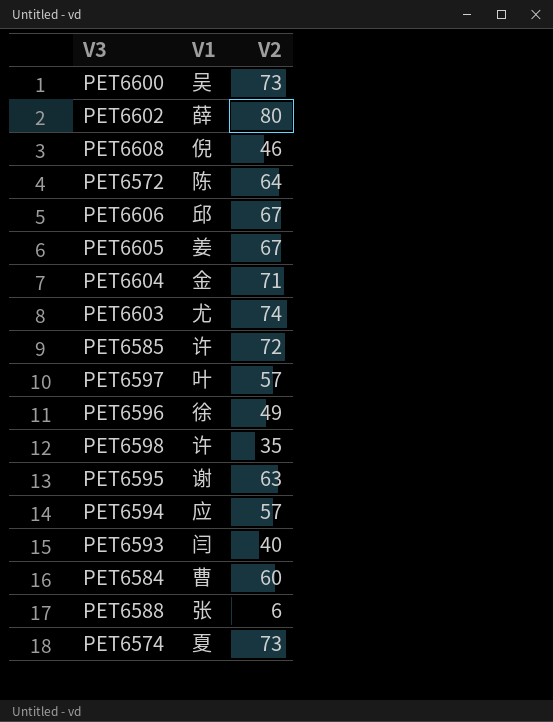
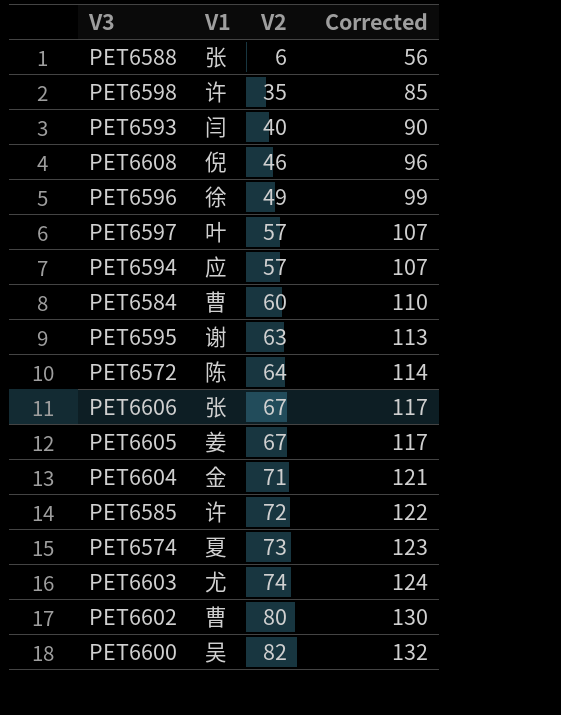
row order: none -> V2 ascending
column Corrected | formula: none -> [V2] + 50
PET6606 | V1: 邱 -> 张
PET6602 | V1: 薛 -> 曹
PET6600 | V2: 73 -> 82

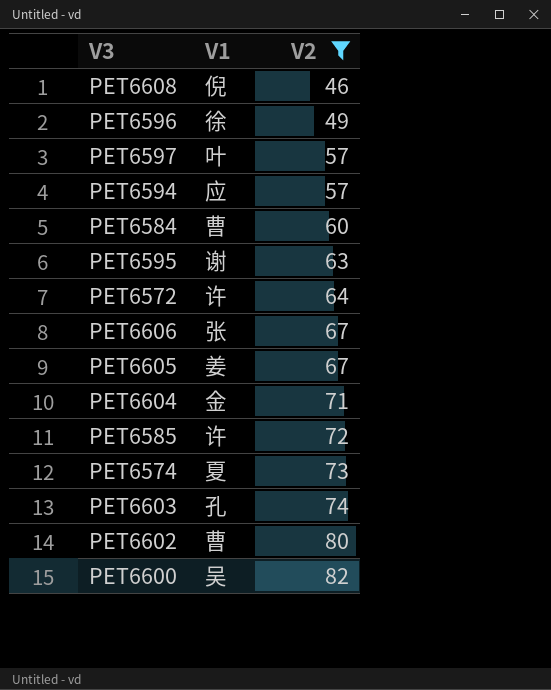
filter: none -> V2 >= 46
column Corrected | formula: [V2] + 50 -> none
PET6572 | V1: 陈 -> 许
PET6603 | V1: 尤 -> 孔

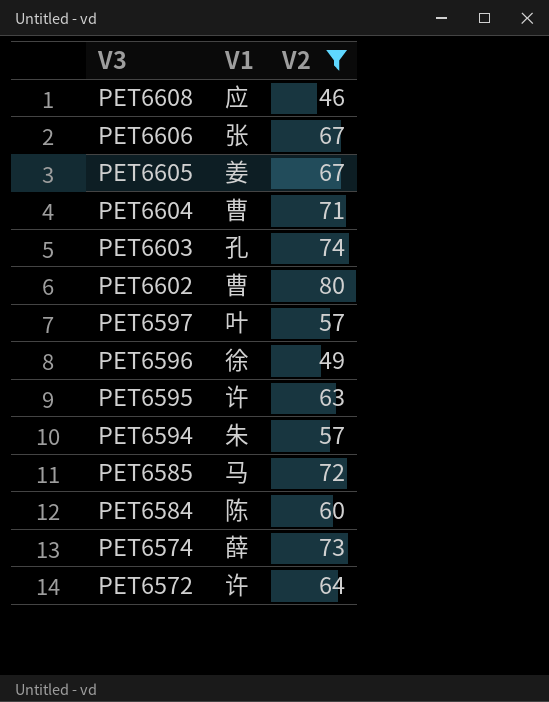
row order: V2 ascending -> V3 descending
row PET6600: 吴 | 82 -> none
PET6608 | V1: 倪 -> 应
PET6604 | V1: 金 -> 曹
PET6595 | V1: 谢 -> 许
PET6594 | V1: 应 -> 朱
PET6585 | V1: 许 -> 马
PET6584 | V1: 曹 -> 陈
PET6574 | V1: 夏 -> 薛

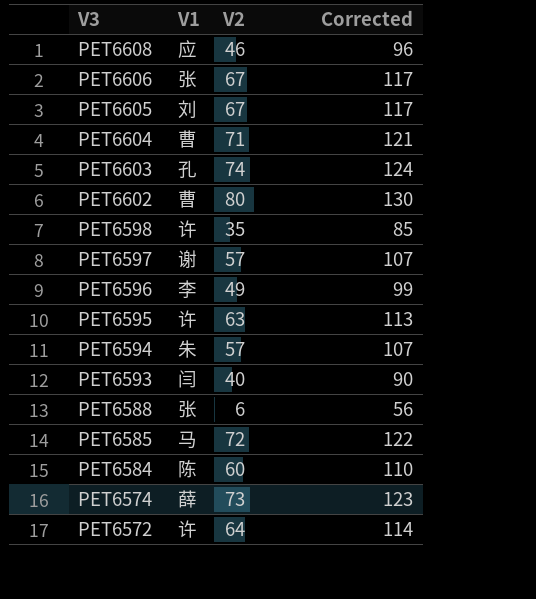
filter: V2 >= 46 -> none
column Corrected | formula: none -> [V2] + 50
PET6605 | V1: 姜 -> 刘
PET6597 | V1: 叶 -> 谢
PET6596 | V1: 徐 -> 李

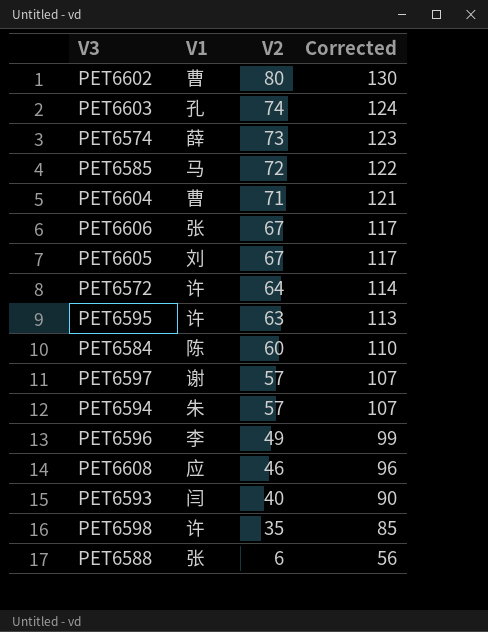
row order: V3 descending -> V2 descending

